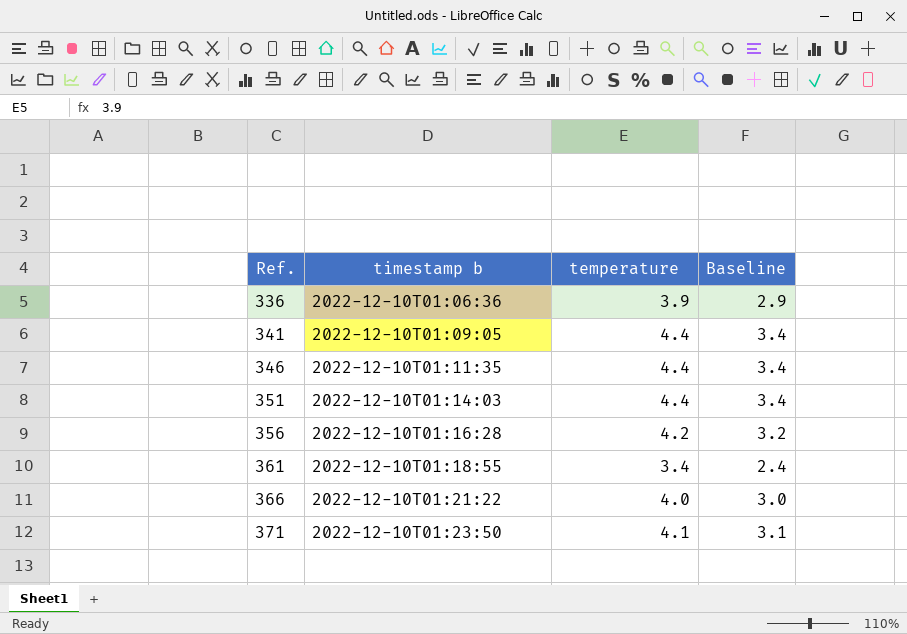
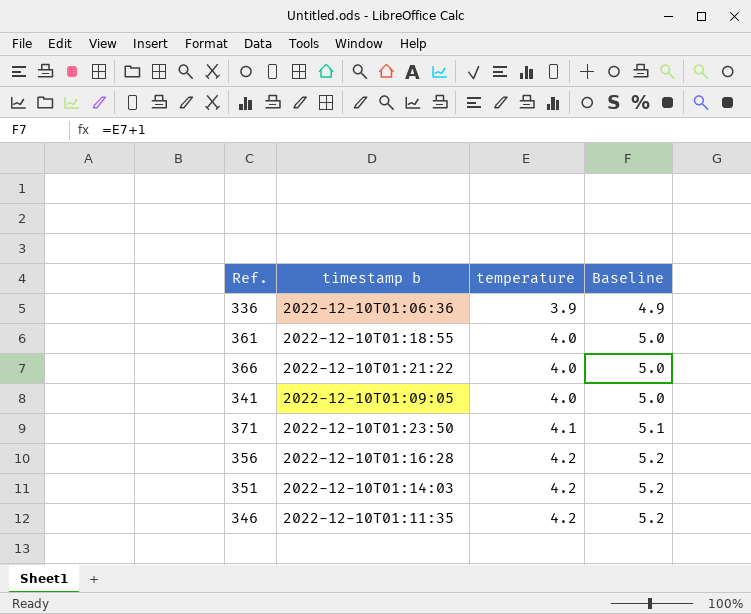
row order: Ref. ascending -> temperature ascending
column Baseline | formula: [temperature] - 1 -> [temperature] + 1
361 | temperature: 3.4 -> 4.0
341 | temperature: 4.4 -> 4.0
351 | temperature: 4.4 -> 4.2
346 | temperature: 4.4 -> 4.2

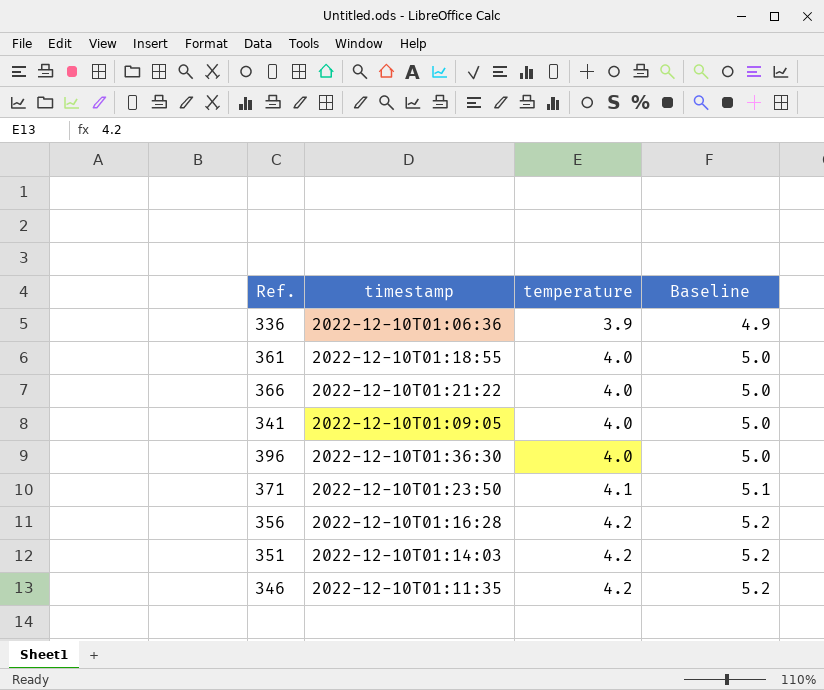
column name: timestamp b -> timestamp
row 396: none -> 2022-12-10T01:36:30 | 4.0 | 5.0

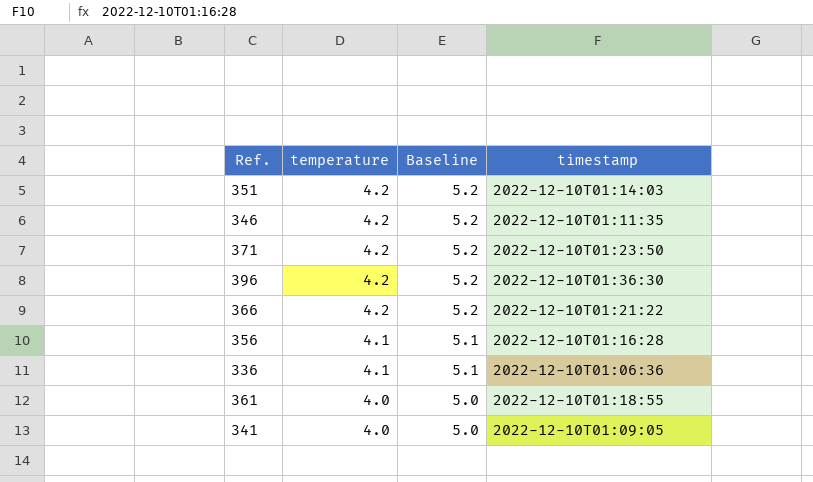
row order: temperature ascending -> temperature descending
column timestamp | position: 2 -> 4
371 | temperature: 4.1 -> 4.2
371 | Baseline: 5.1 -> 5.2
396 | temperature: 4.0 -> 4.2
396 | Baseline: 5.0 -> 5.2
366 | temperature: 4.0 -> 4.2
366 | Baseline: 5.0 -> 5.2
356 | temperature: 4.2 -> 4.1
356 | Baseline: 5.2 -> 5.1
336 | temperature: 3.9 -> 4.1
336 | Baseline: 4.9 -> 5.1

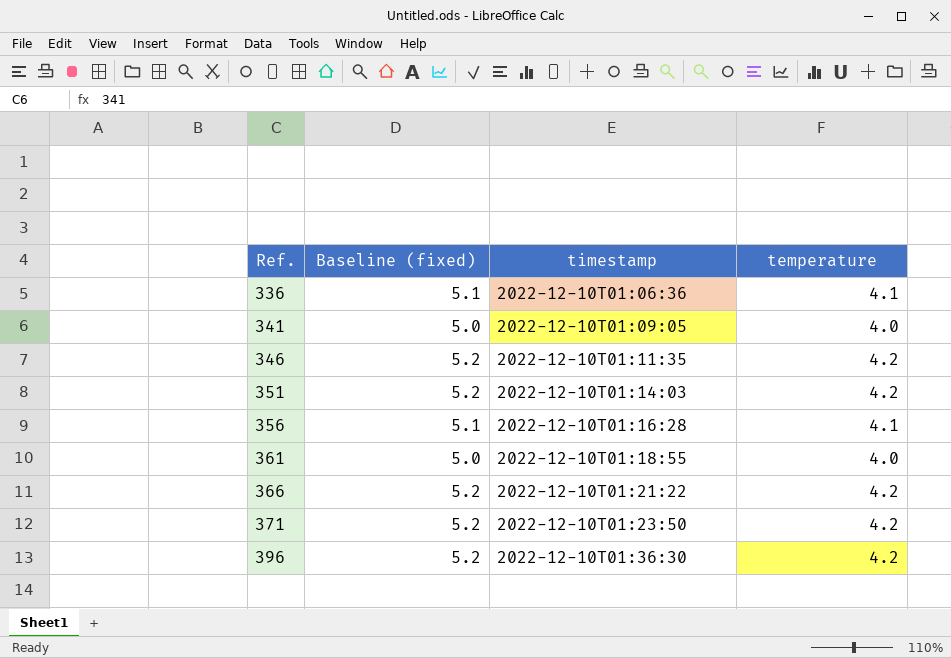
row order: temperature descending -> Ref. ascending
column name: Baseline -> Baseline (fixed)
column temperature | position: 2 -> 4

